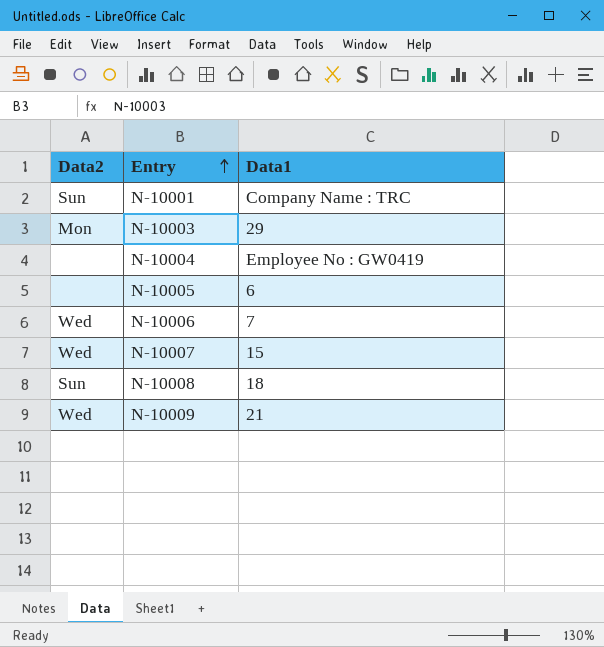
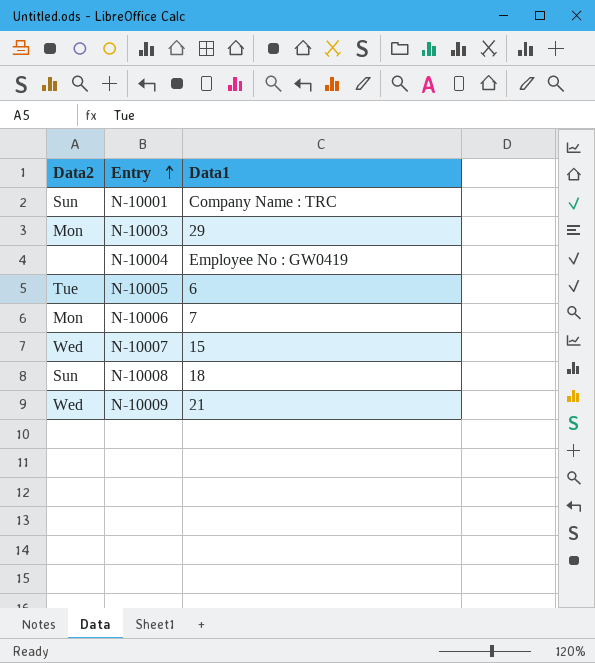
N-10005 | Data2: none -> Tue
N-10006 | Data2: Wed -> Mon

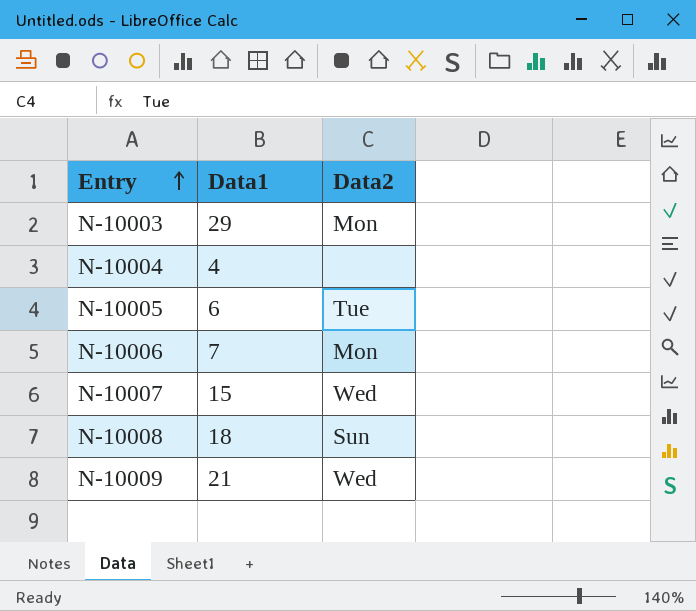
column Data2 | position: 1 -> 3
row N-10001: Sun | Company Name : TRC -> none
N-10004 | Data1: Employee No : GW0419 -> 4

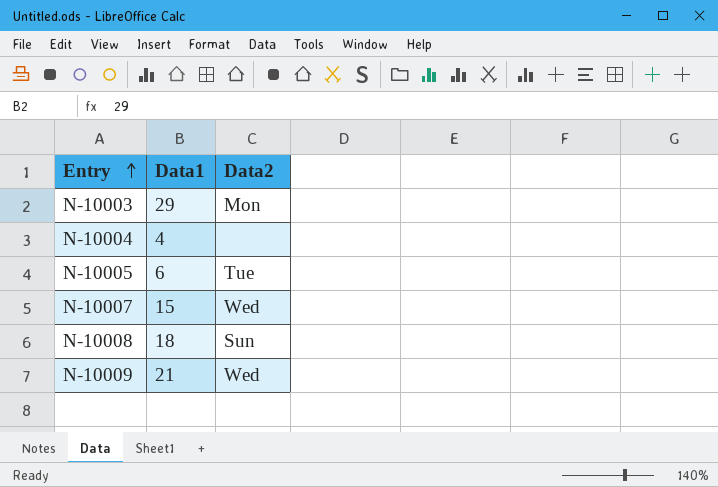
row N-10006: 7 | Mon -> none

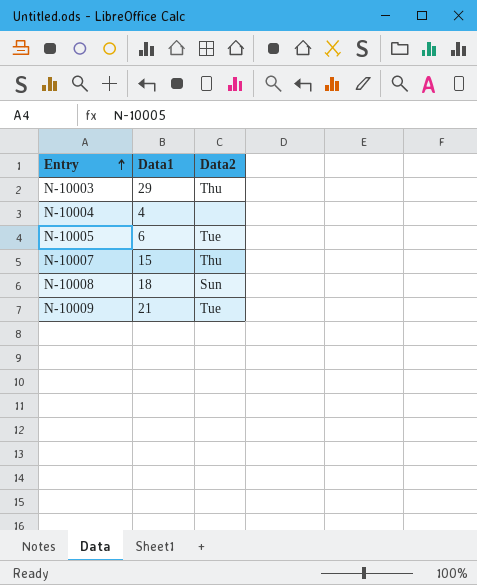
N-10003 | Data2: Mon -> Thu
N-10007 | Data2: Wed -> Thu
N-10009 | Data2: Wed -> Tue

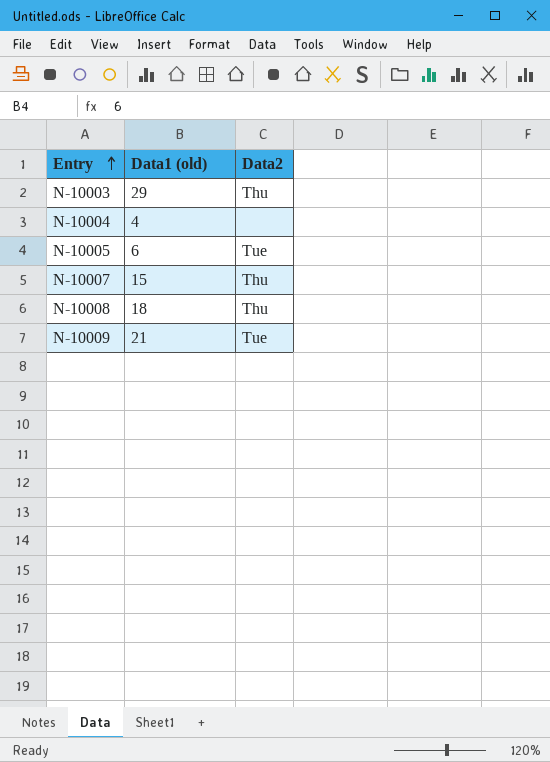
column name: Data1 -> Data1 (old)
N-10008 | Data2: Sun -> Thu

